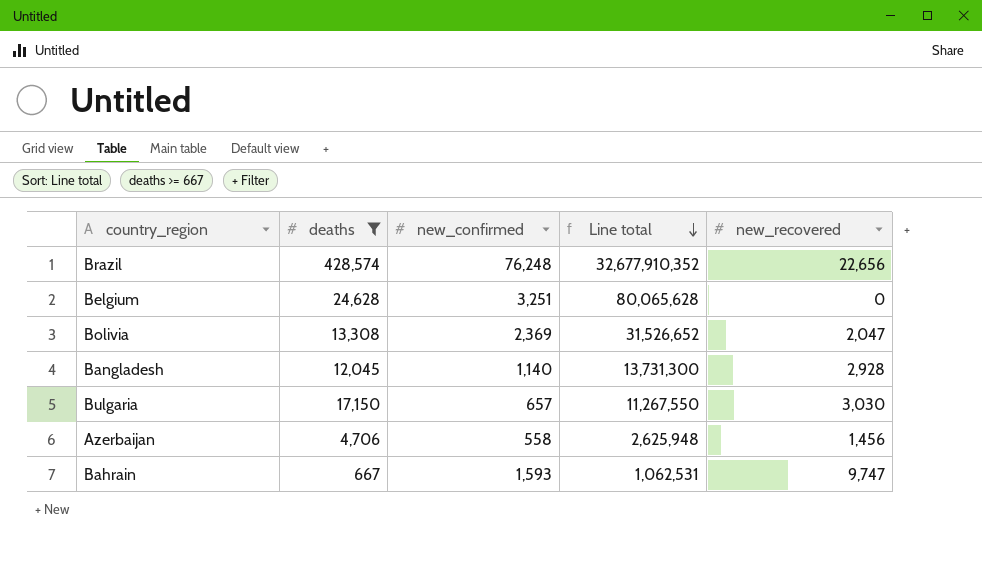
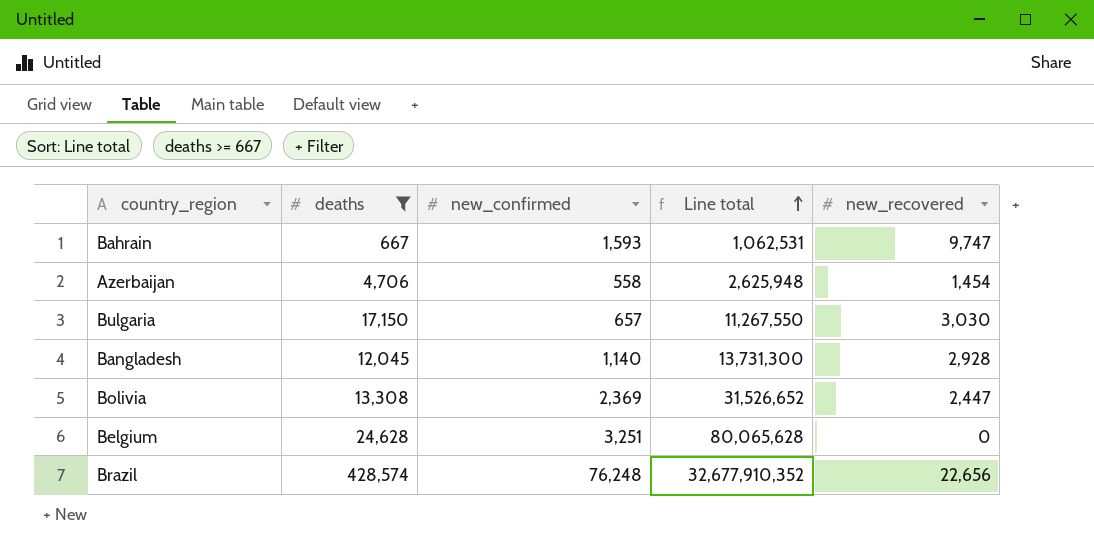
row order: Line total descending -> Line total ascending
Azerbaijan | new_recovered: 1,456 -> 1,454
Bolivia | new_recovered: 2,047 -> 2,447

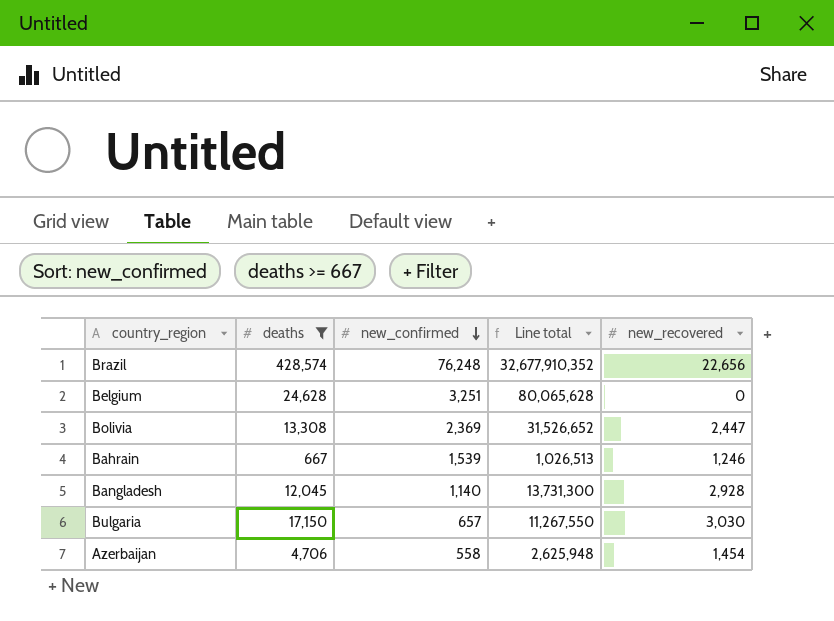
row order: Line total ascending -> new_confirmed descending
Bahrain | new_confirmed: 1,593 -> 1,539
Bahrain | Line total: 1,062,531 -> 1,026,513
Bahrain | new_recovered: 9,747 -> 1,246

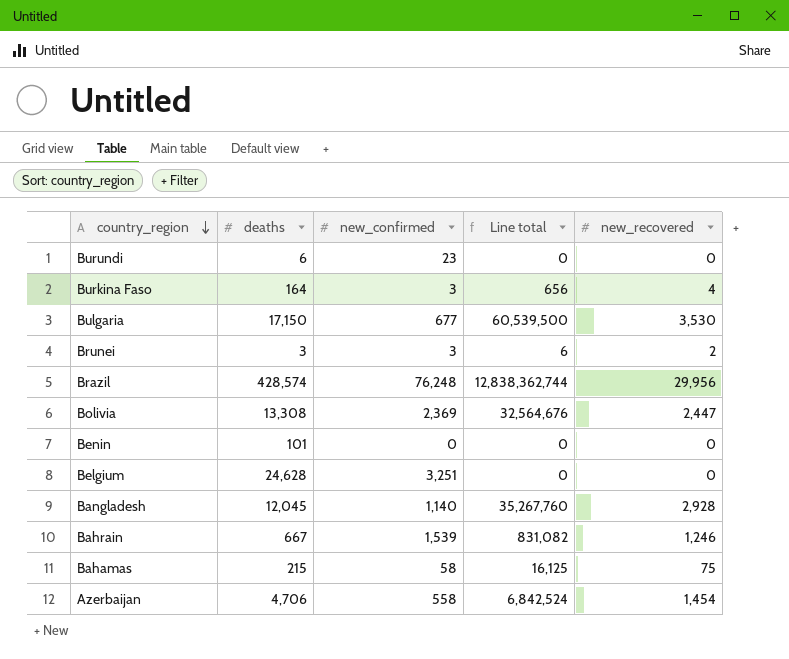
filter: deaths >= 667 -> none
row order: new_confirmed descending -> country_region descending
column Line total | formula: [deaths] * [new_confirmed] -> [deaths] * [new_recovered]
Bulgaria | new_confirmed: 657 -> 677
Bulgaria | new_recovered: 3,030 -> 3,530
Brazil | new_recovered: 22,656 -> 29,956

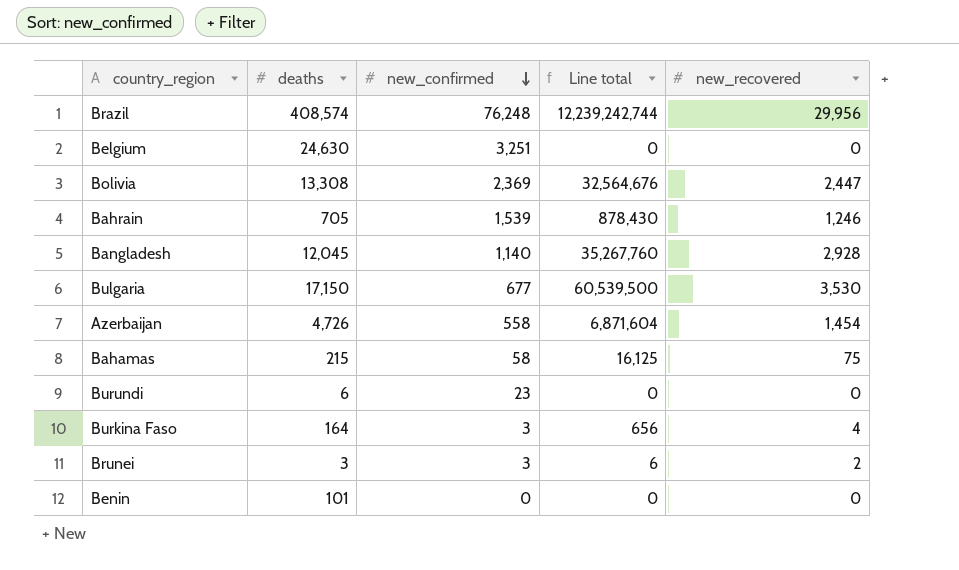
row order: country_region descending -> new_confirmed descending
Brazil | deaths: 428,574 -> 408,574
Brazil | Line total: 12,838,362,744 -> 12,239,242,744
Belgium | deaths: 24,628 -> 24,630
Bahrain | deaths: 667 -> 705
Bahrain | Line total: 831,082 -> 878,430
Azerbaijan | deaths: 4,706 -> 4,726
Azerbaijan | Line total: 6,842,524 -> 6,871,604

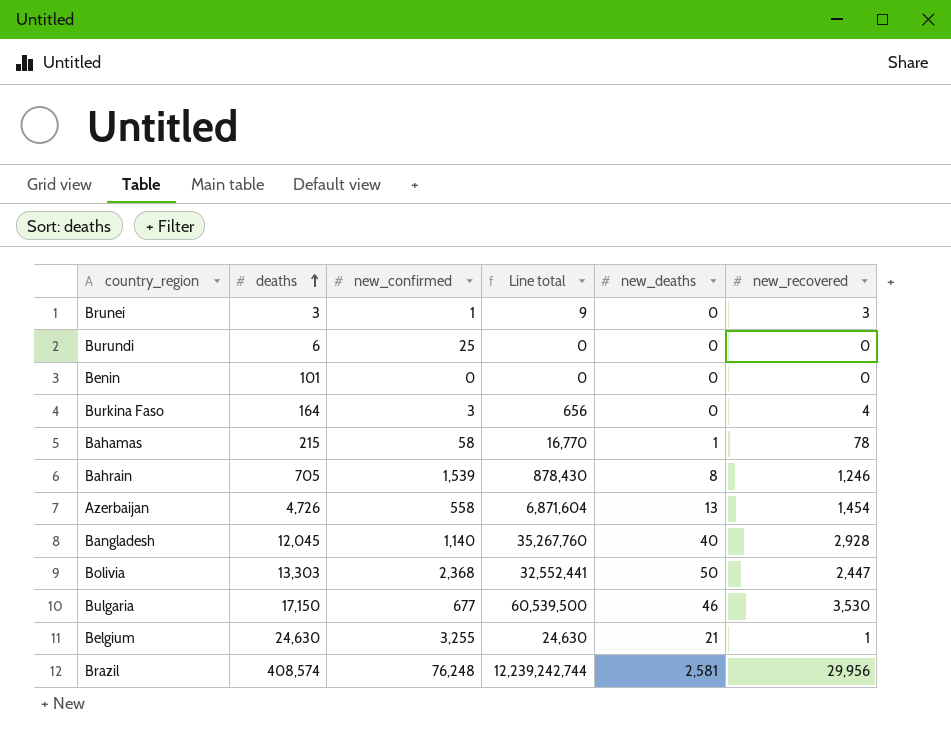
row order: new_confirmed descending -> deaths ascending
column new_deaths | position: none -> 5
Brunei | new_confirmed: 3 -> 1
Brunei | Line total: 6 -> 9
Brunei | new_recovered: 2 -> 3
Burundi | new_confirmed: 23 -> 25
Bahamas | Line total: 16,125 -> 16,770
Bahamas | new_recovered: 75 -> 78
Bolivia | deaths: 13,308 -> 13,303
Bolivia | new_confirmed: 2,369 -> 2,368
Bolivia | Line total: 32,564,676 -> 32,552,441
Belgium | new_confirmed: 3,251 -> 3,255
Belgium | Line total: 0 -> 24,630
Belgium | new_recovered: 0 -> 1

